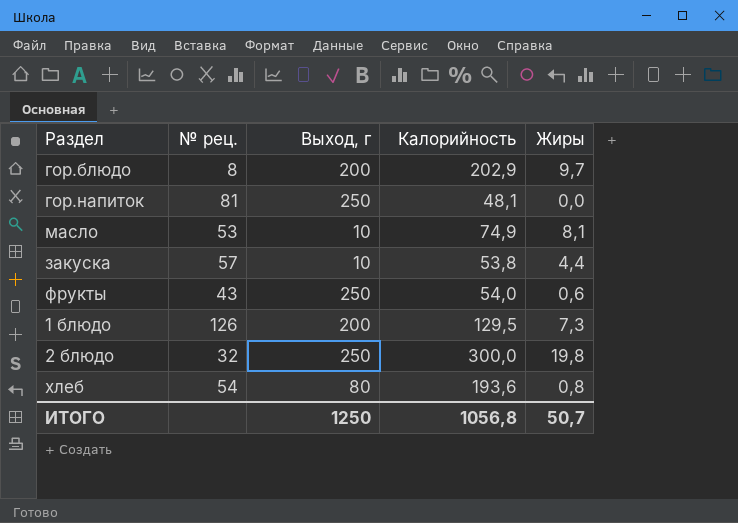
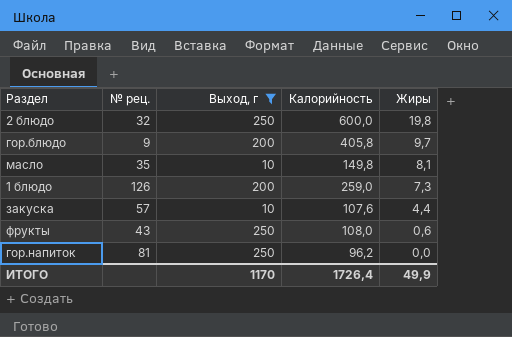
filter: none -> Выход, г != 80
row order: none -> Жиры descending
2 блюдо | Калорийность: 300,0 -> 600,0
гор.блюдо | № рец.: 8 -> 9
гор.блюдо | Калорийность: 202,9 -> 405,8
масло | № рец.: 53 -> 35
масло | Калорийность: 74,9 -> 149,8
1 блюдо | Калорийность: 129,5 -> 259,0
закуска | Калорийность: 53,8 -> 107,6
фрукты | Калорийность: 54,0 -> 108,0
гор.напиток | Калорийность: 48,1 -> 96,2
ИТОГО | Выход, г: 1250 -> 1170
ИТОГО | Калорийность: 1056,8 -> 1726,4
ИТОГО | Жиры: 50,7 -> 49,9

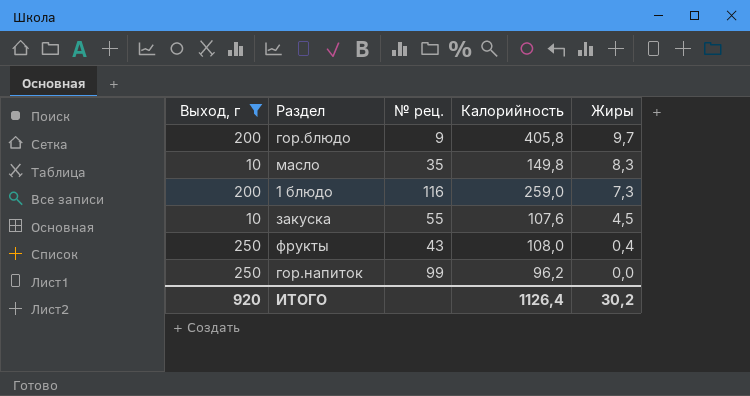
column Выход, г | position: 3 -> 1
row 2 блюдо: 32 | 250 | 600,0 | 19,8 -> none
масло | Жиры: 8,1 -> 8,3
1 блюдо | № рец.: 126 -> 116
закуска | № рец.: 57 -> 55
закуска | Жиры: 4,4 -> 4,5
фрукты | Жиры: 0,6 -> 0,4
гор.напиток | № рец.: 81 -> 99
ИТОГО | Выход, г: 1170 -> 920
ИТОГО | Калорийность: 1726,4 -> 1126,4
ИТОГО | Жиры: 49,9 -> 30,2

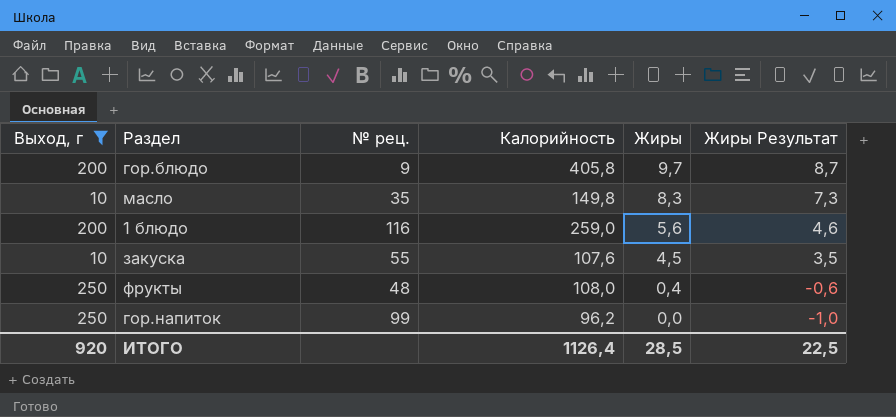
column Жиры Результат | formula: none -> [Жиры] - 1
1 блюдо | Жиры: 7,3 -> 5,6
фрукты | № рец.: 43 -> 48
ИТОГО | Жиры: 30,2 -> 28,5

